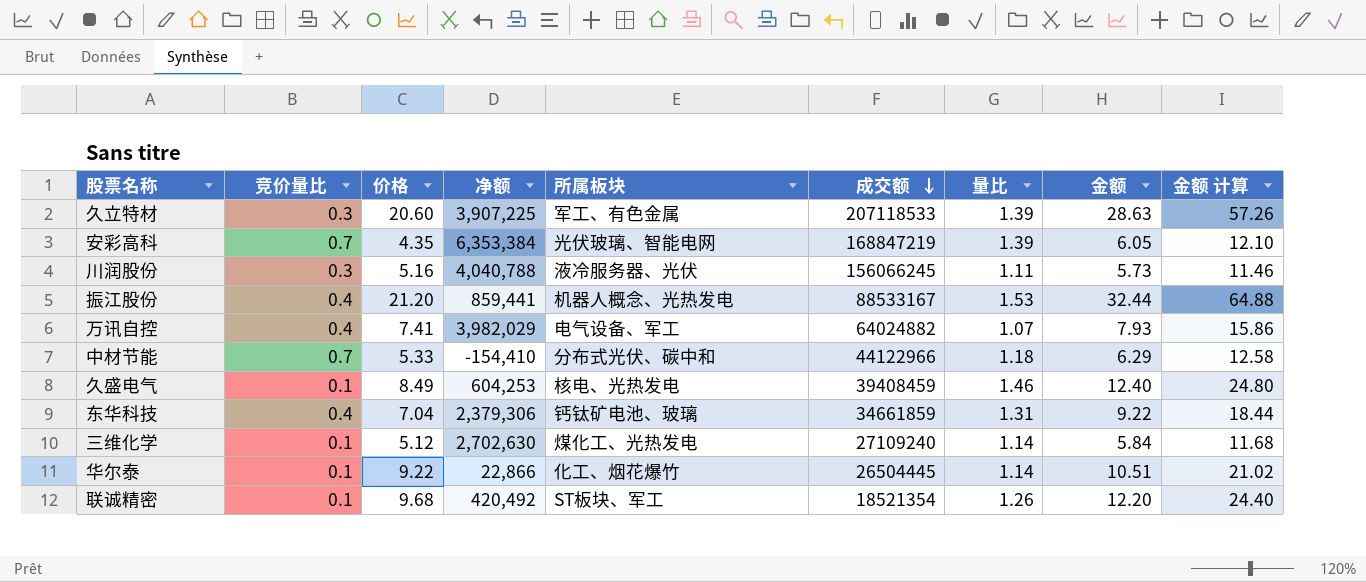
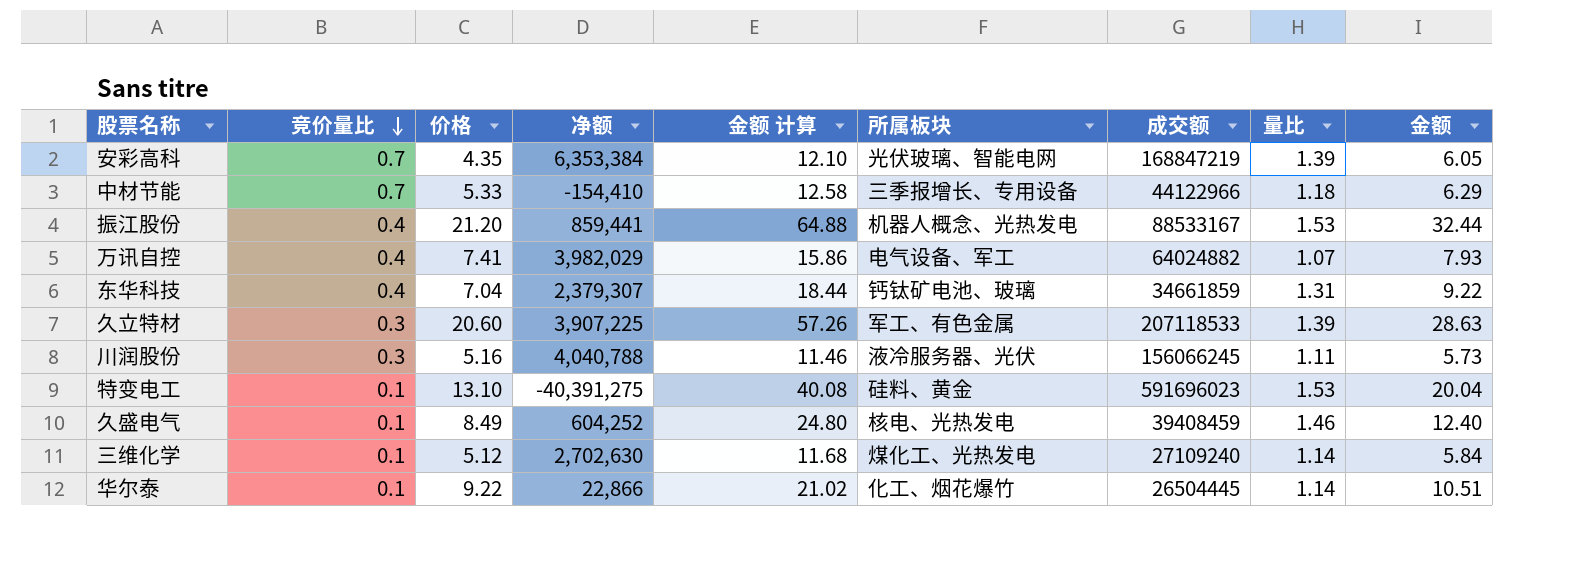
row order: 成交额 descending -> 竞价量比 descending
column 金额 计算 | position: 9 -> 5
row 联诚精密: 0.1 | 9.68 | 420,492 | ST板块、军工 | 18521354 | 1.26 | 12.20 | 24.40 -> none
中材节能 | 所属板块: 分布式光伏、碳中和 -> 三季报增长、专用设备
东华科技 | 净额: 2,379,306 -> 2,379,307
row 特变电工: none -> 0.1 | 13.10 | -40,391,275 | 40.08 | 硅料、黄金 | 591696023 | 1.53 | 20.04
久盛电气 | 净额: 604,253 -> 604,252

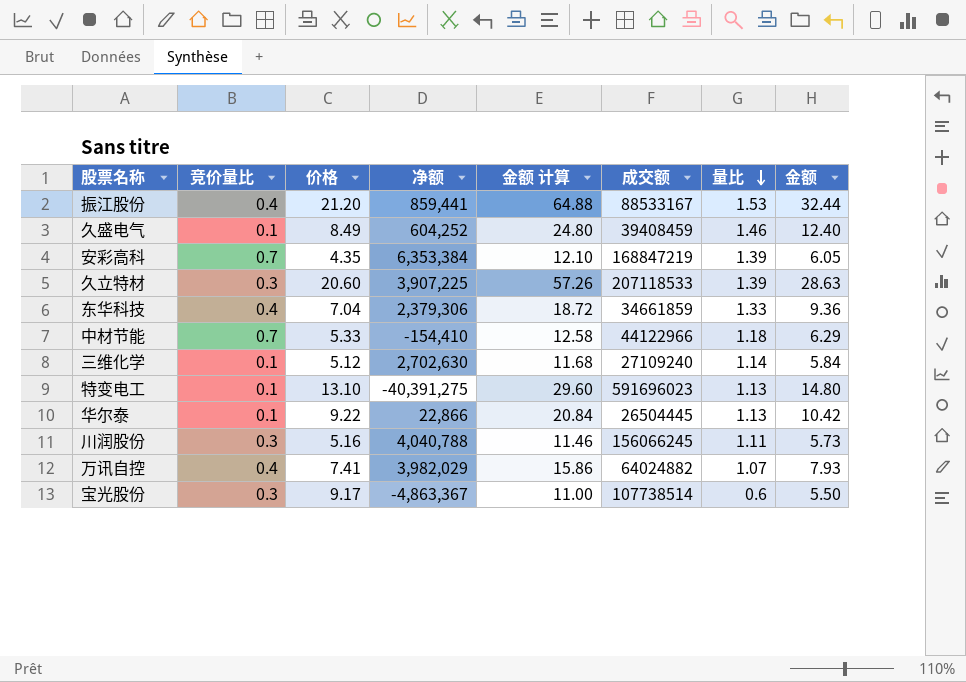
row order: 竞价量比 descending -> 量比 descending
column 所属板块 | position: 6 -> none
东华科技 | 净额: 2,379,307 -> 2,379,306
东华科技 | 金额 计算: 18.44 -> 18.72
东华科技 | 量比: 1.31 -> 1.33
东华科技 | 金额: 9.22 -> 9.36
特变电工 | 金额 计算: 40.08 -> 29.60
特变电工 | 量比: 1.53 -> 1.13
特变电工 | 金额: 20.04 -> 14.80
华尔泰 | 金额 计算: 21.02 -> 20.84
华尔泰 | 量比: 1.14 -> 1.13
华尔泰 | 金额: 10.51 -> 10.42
row 宝光股份: none -> 0.3 | 9.17 | -4,863,367 | 11.00 | 107738514 | 0.6 | 5.50

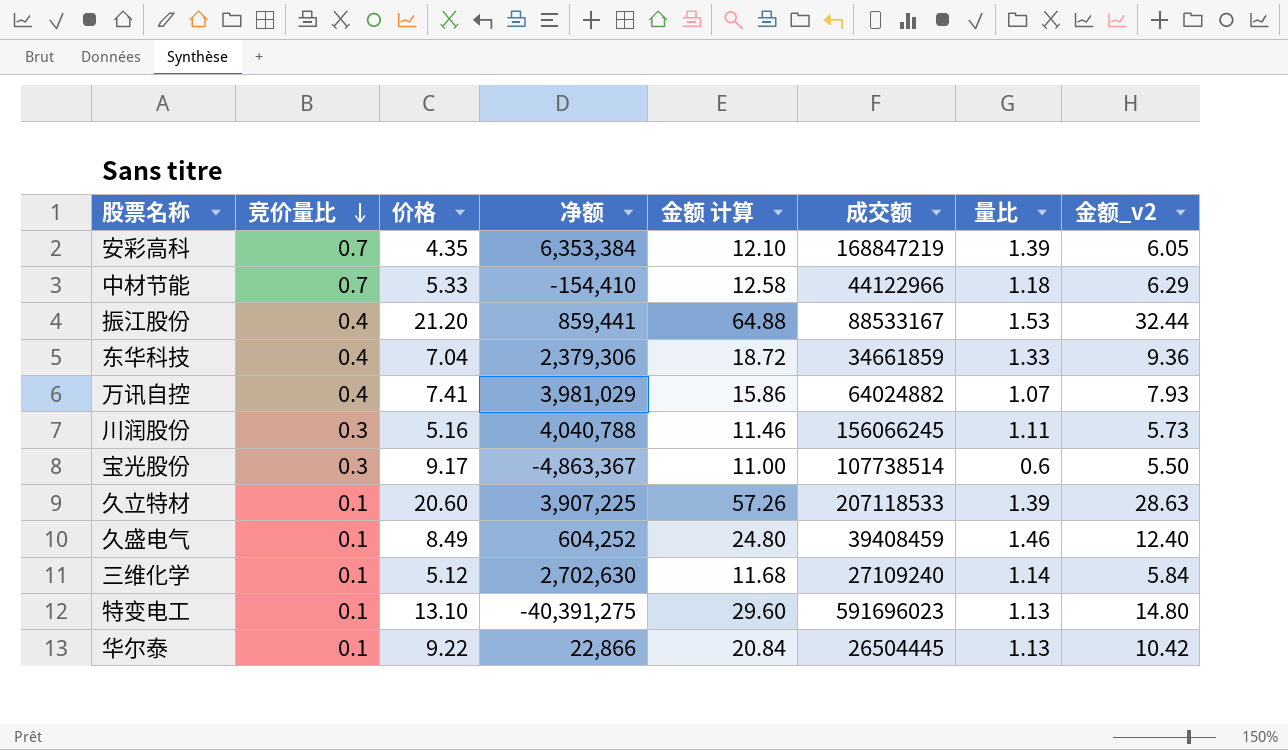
row order: 量比 descending -> 竞价量比 descending
column name: 金额 -> 金额_v2
万讯自控 | 净额: 3,982,029 -> 3,981,029
久立特材 | 竞价量比: 0.3 -> 0.1

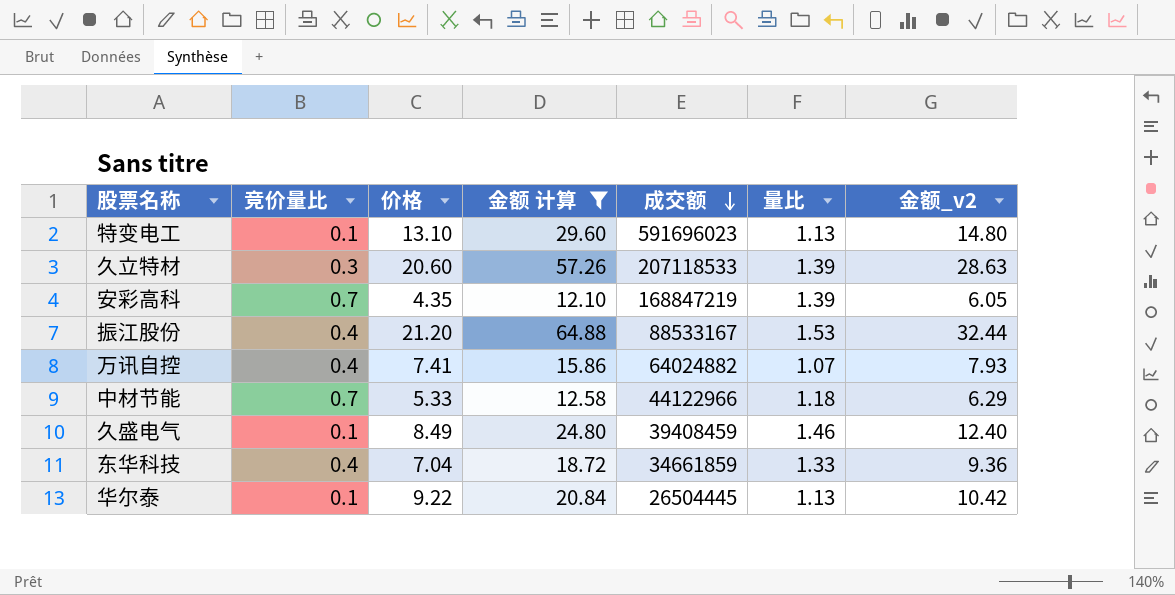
filter: none -> 金额 计算 >= 12.10
row order: 竞价量比 descending -> 成交额 descending
column 净额 | position: 4 -> none
久立特材 | 竞价量比: 0.1 -> 0.3

